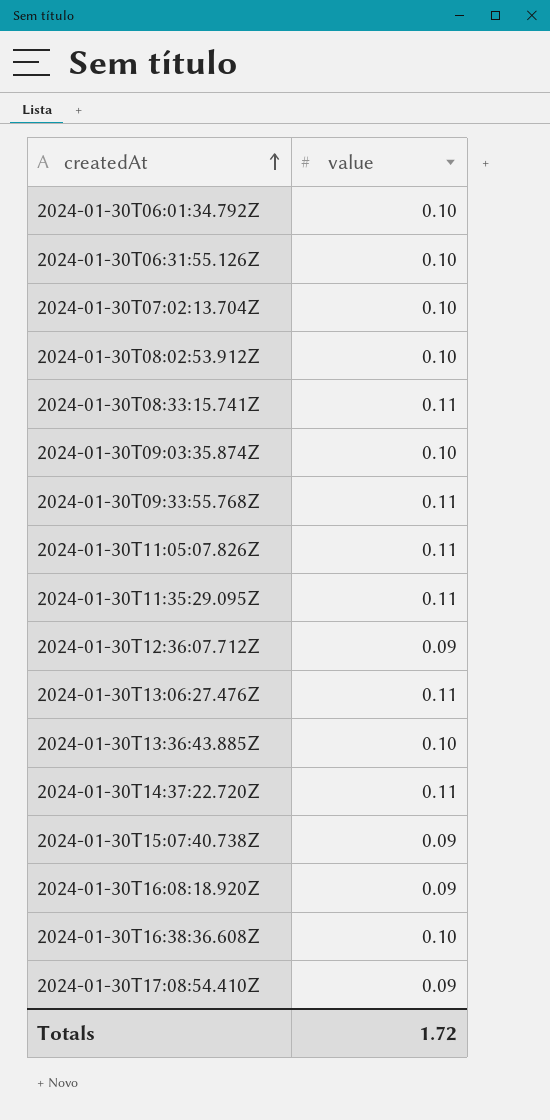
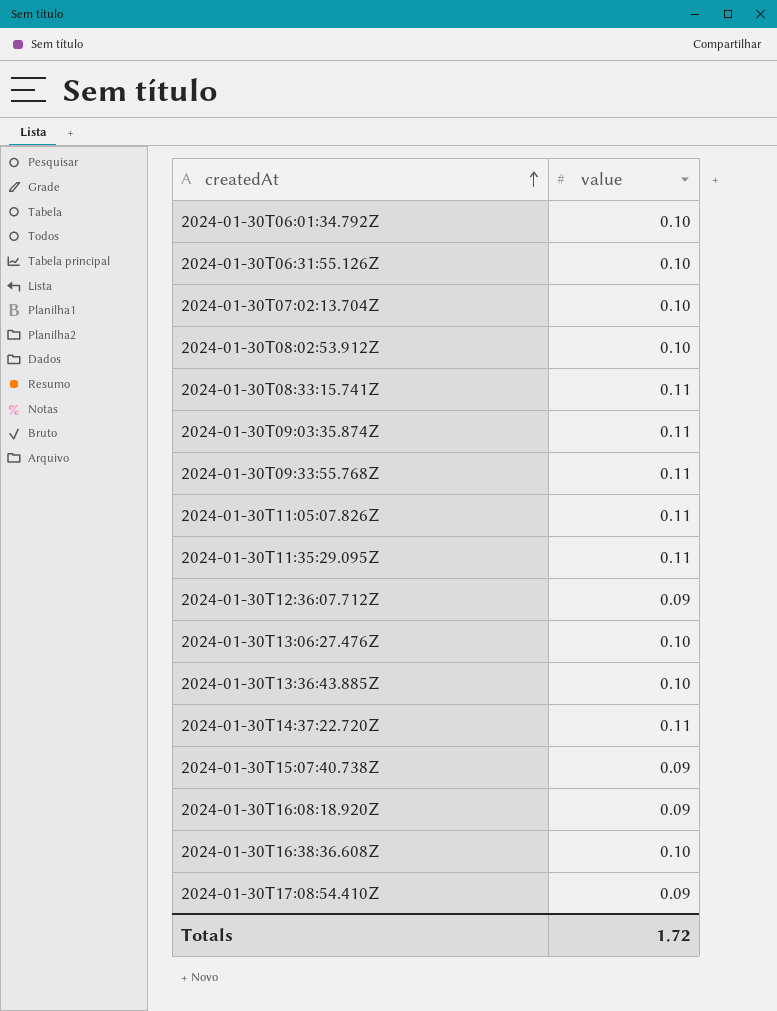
2024-01-30T09:03:35.874Z | value: 0.10 -> 0.11
2024-01-30T13:06:27.476Z | value: 0.11 -> 0.10

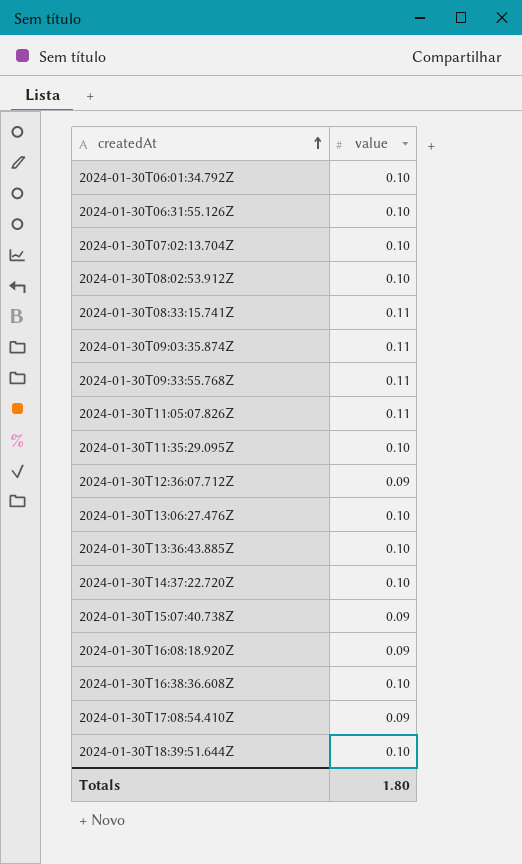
2024-01-30T11:35:29.095Z | value: 0.11 -> 0.10
2024-01-30T14:37:22.720Z | value: 0.11 -> 0.10
row 2024-01-30T18:39:51.644Z: none -> 0.10
Totals | value: 1.72 -> 1.80

